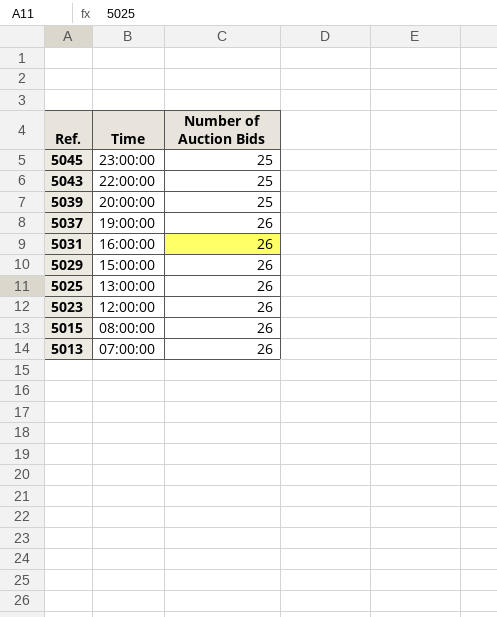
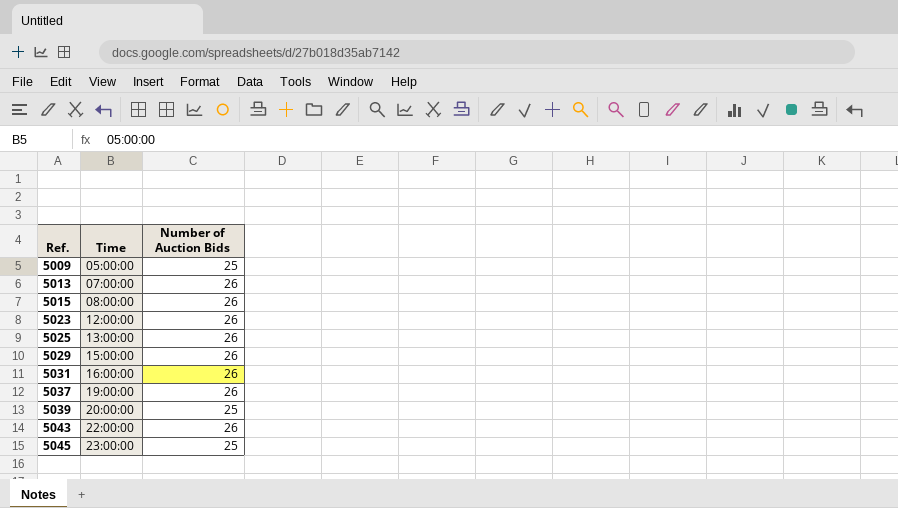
row order: Ref. descending -> Ref. ascending
row 5009: none -> 05:00:00 | 25
5043 | Number of Auction Bids: 25 -> 26

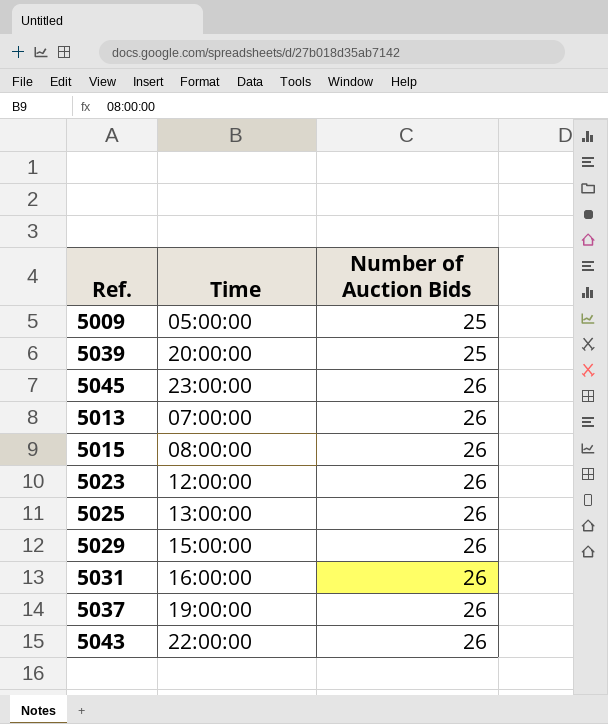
row order: Ref. ascending -> Number of Auction Bids ascending
5045 | Number of Auction Bids: 25 -> 26

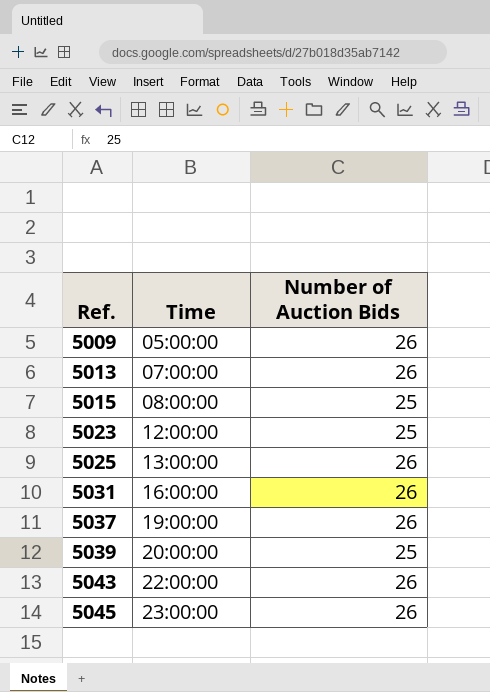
row order: Number of Auction Bids ascending -> Ref. ascending
row 5029: 15:00:00 | 26 -> none
5009 | Number of Auction Bids: 25 -> 26
5015 | Number of Auction Bids: 26 -> 25
5023 | Number of Auction Bids: 26 -> 25

